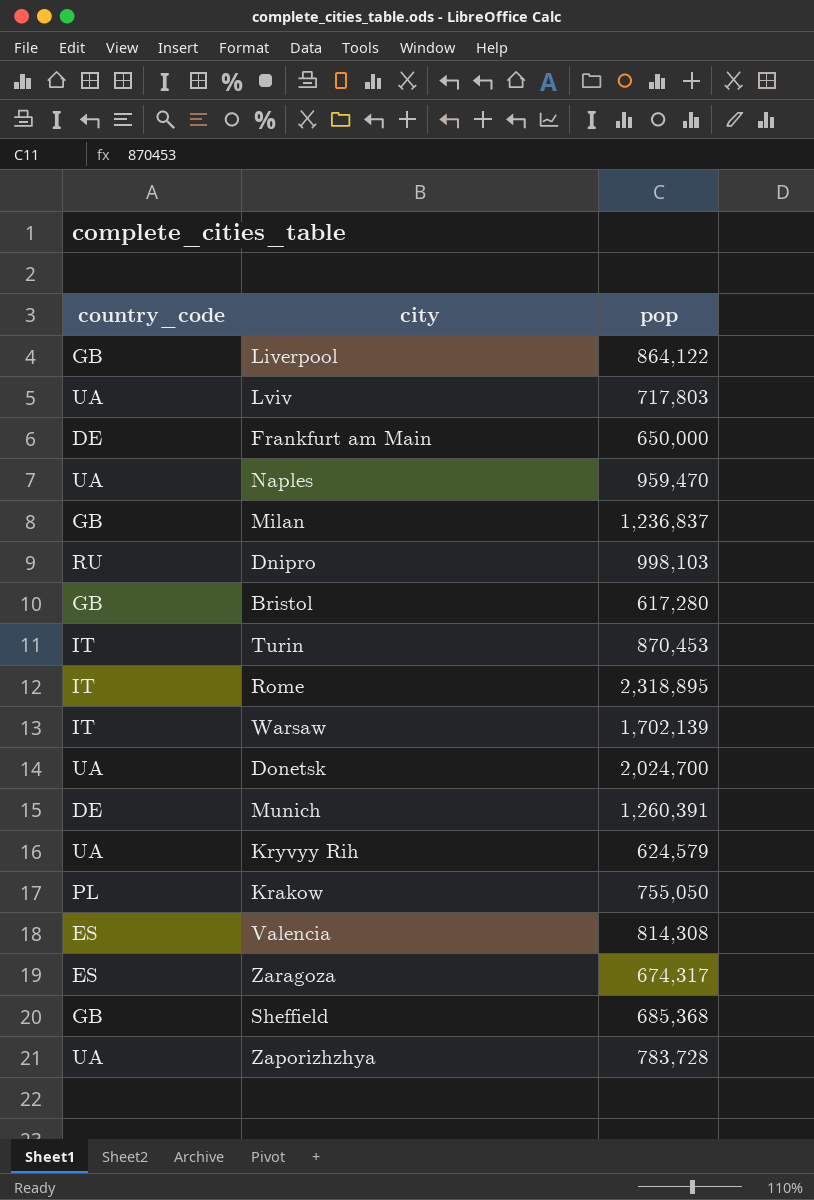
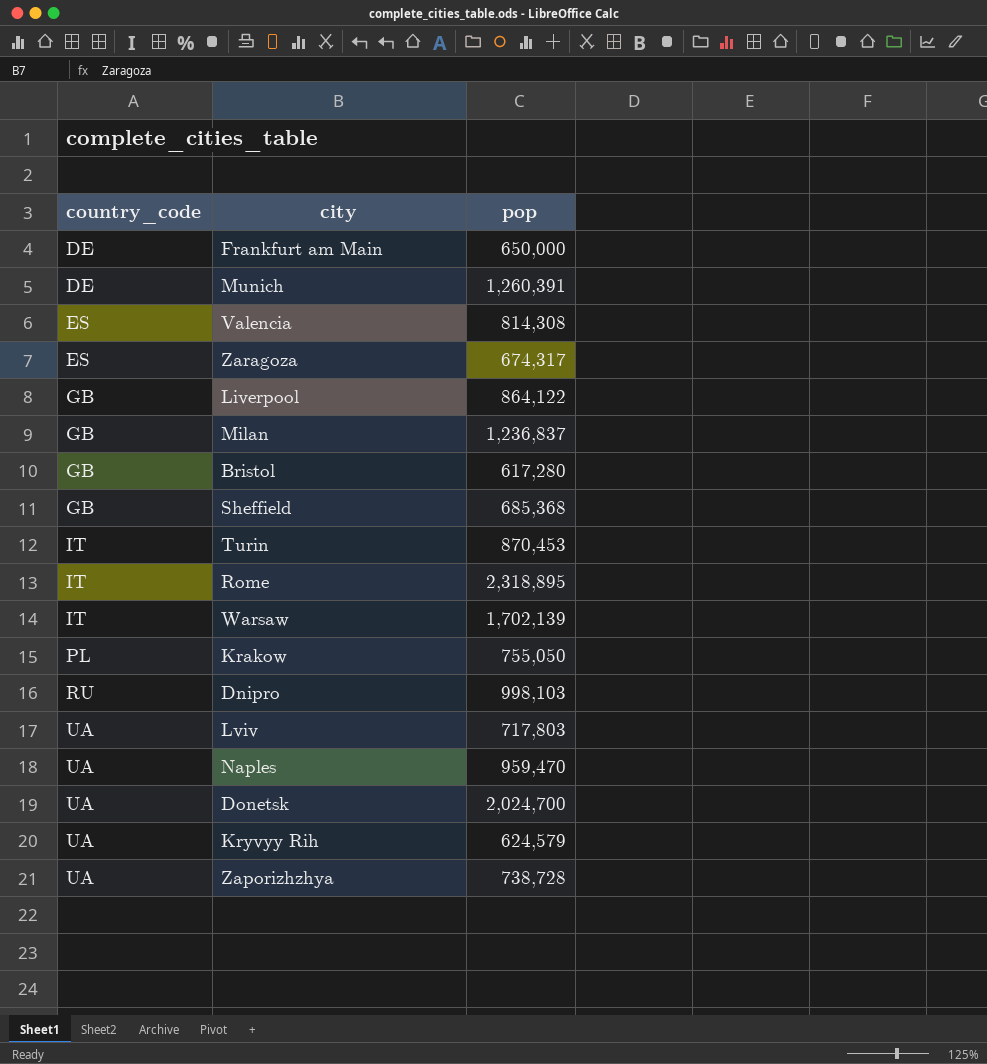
row order: none -> country_code ascending
Zaporizhzhya | pop: 783,728 -> 738,728

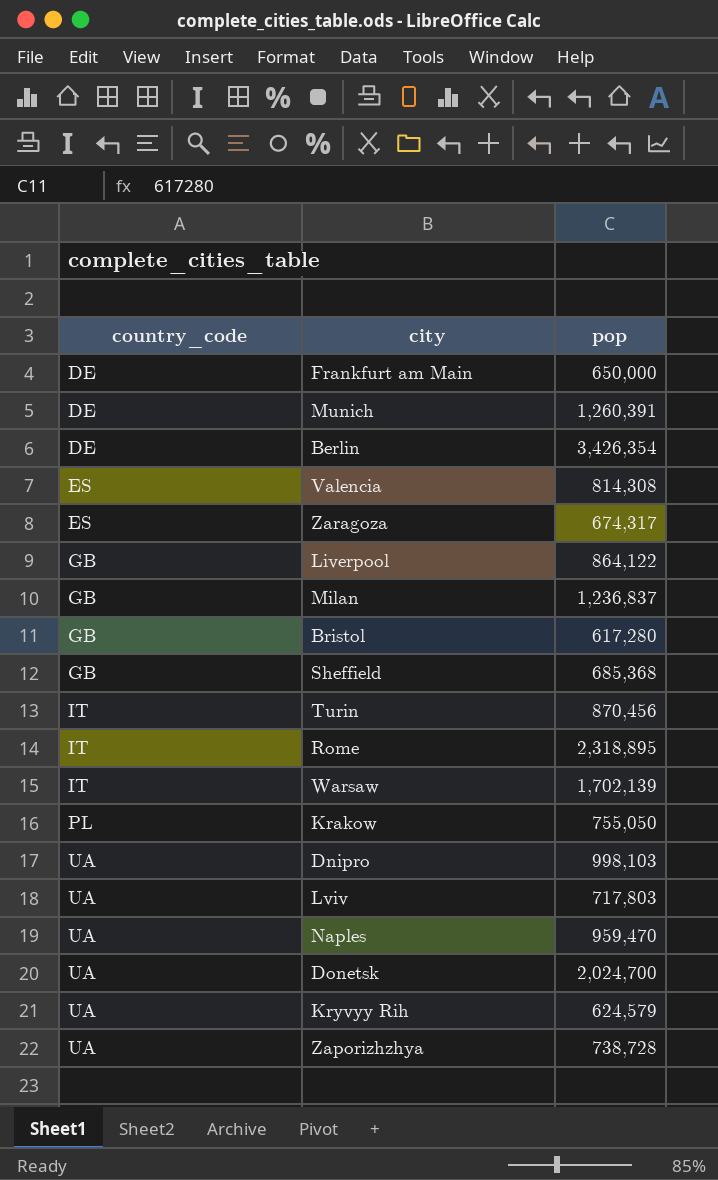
row Berlin: none -> DE | 3,426,354
Turin | pop: 870,453 -> 870,456
Dnipro | country_code: RU -> UA

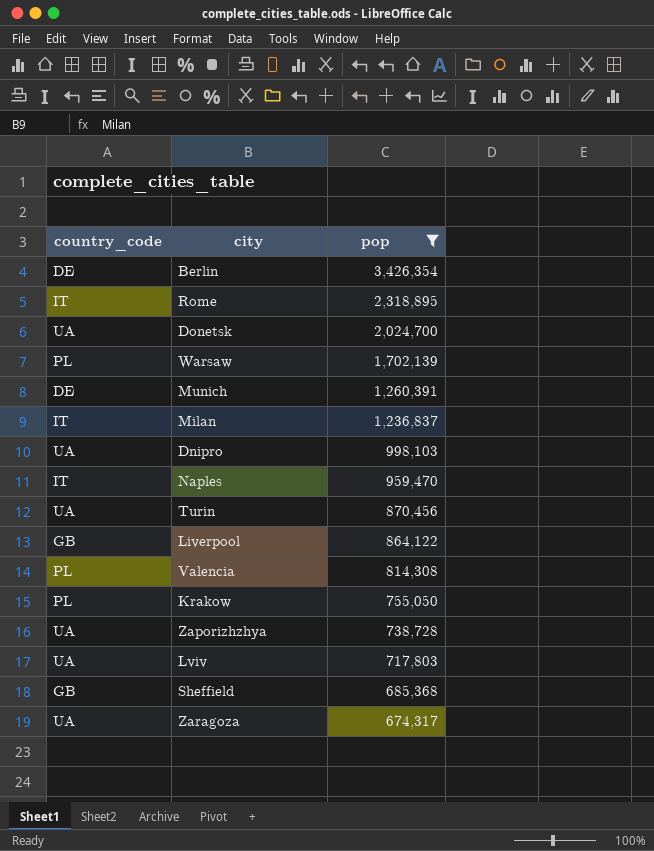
filter: none -> pop >= 674,317
row order: country_code ascending -> pop descending
Warsaw | country_code: IT -> PL
Milan | country_code: GB -> IT
Naples | country_code: UA -> IT
Turin | country_code: IT -> UA
Valencia | country_code: ES -> PL
Zaragoza | country_code: ES -> UA

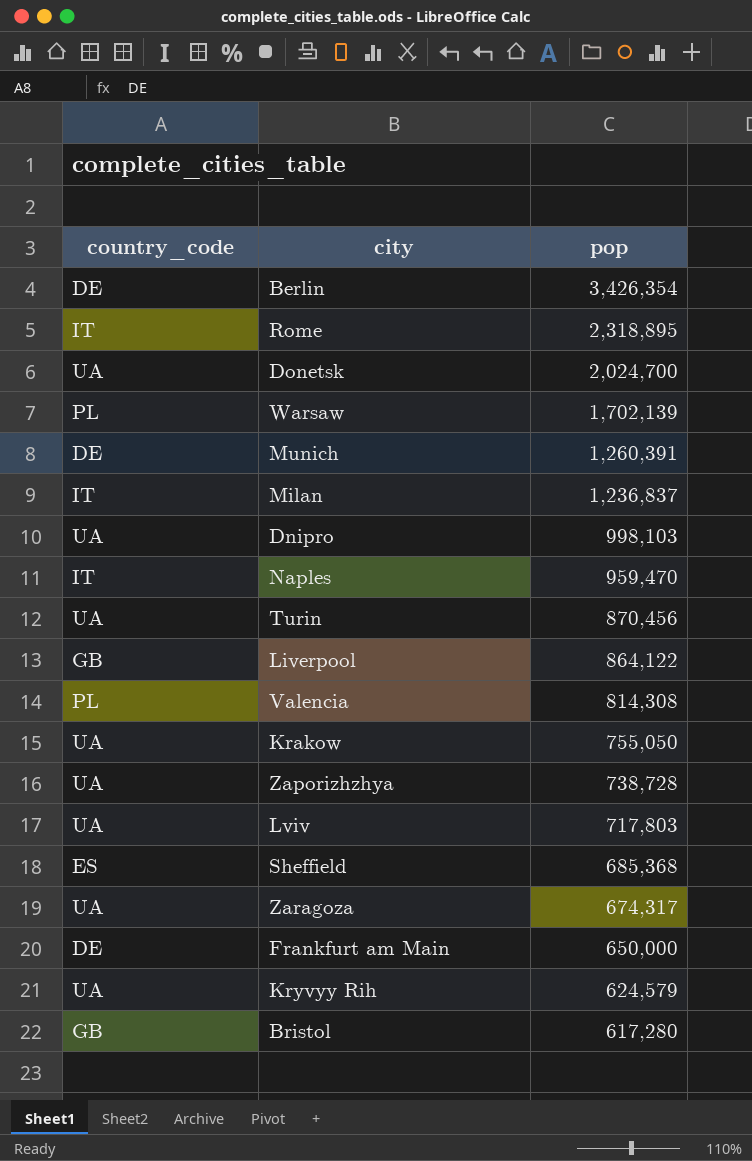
filter: pop >= 674,317 -> none
Krakow | country_code: PL -> UA
Sheffield | country_code: GB -> ES

